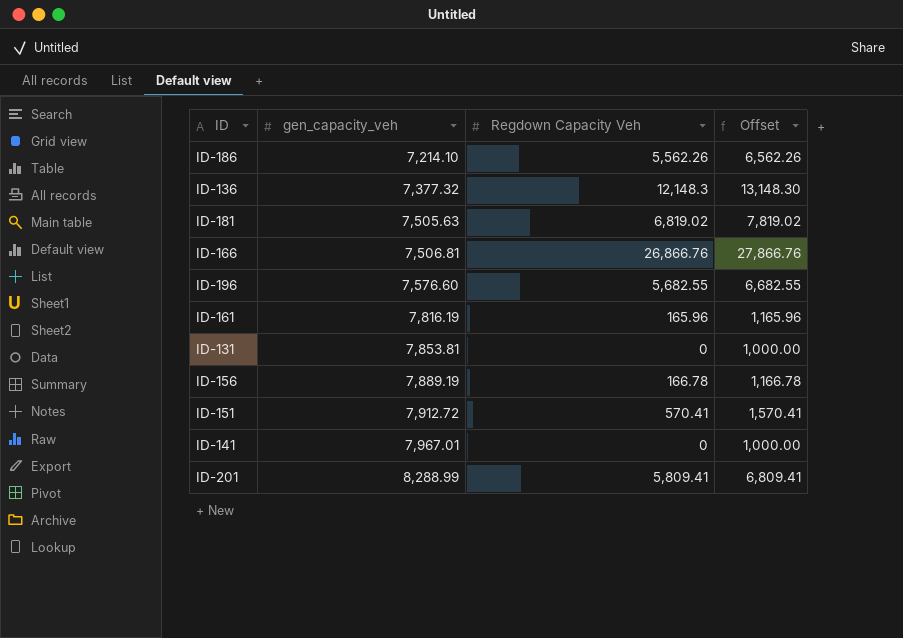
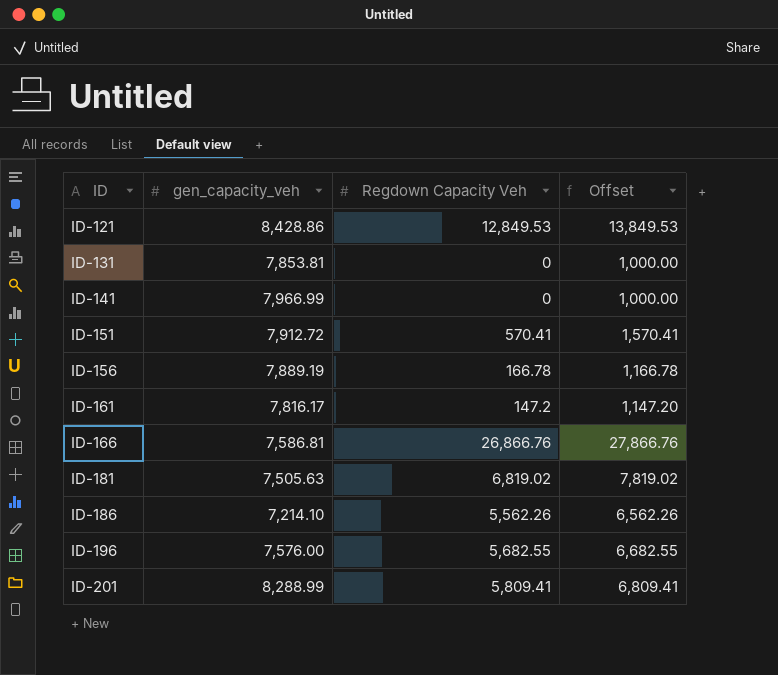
row order: gen_capacity_veh ascending -> ID ascending
row ID-136: 7,377.32 | 12,148.3 | 13,148.30 -> none
row ID-121: none -> 8,428.86 | 12,849.53 | 13,849.53
ID-141 | gen_capacity_veh: 7,967.01 -> 7,966.99
ID-161 | gen_capacity_veh: 7,816.19 -> 7,816.17
ID-161 | Regdown Capacity Veh: 165.96 -> 147.2
ID-161 | Offset: 1,165.96 -> 1,147.20
ID-166 | gen_capacity_veh: 7,506.81 -> 7,586.81
ID-196 | gen_capacity_veh: 7,576.60 -> 7,576.00

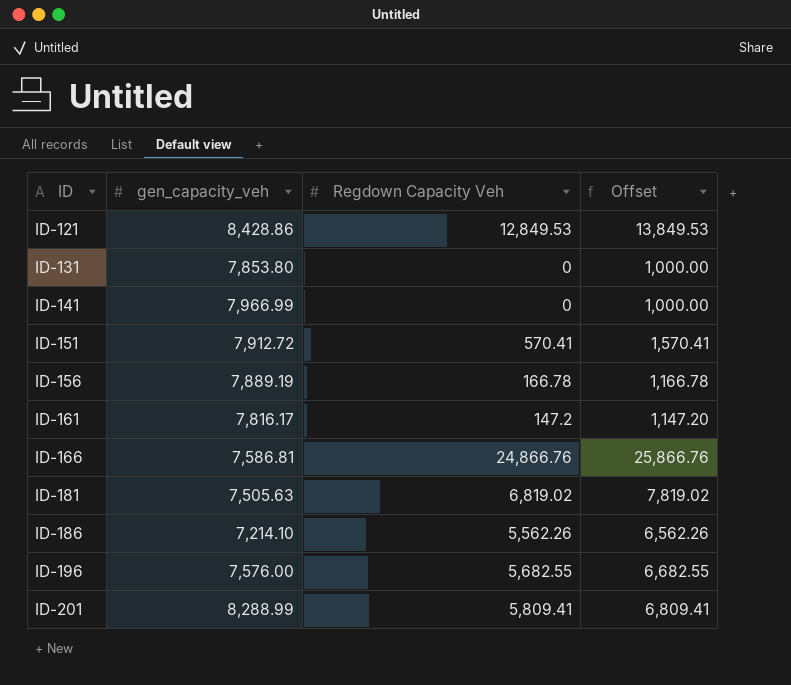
ID-131 | gen_capacity_veh: 7,853.81 -> 7,853.80
ID-166 | Regdown Capacity Veh: 26,866.76 -> 24,866.76
ID-166 | Offset: 27,866.76 -> 25,866.76

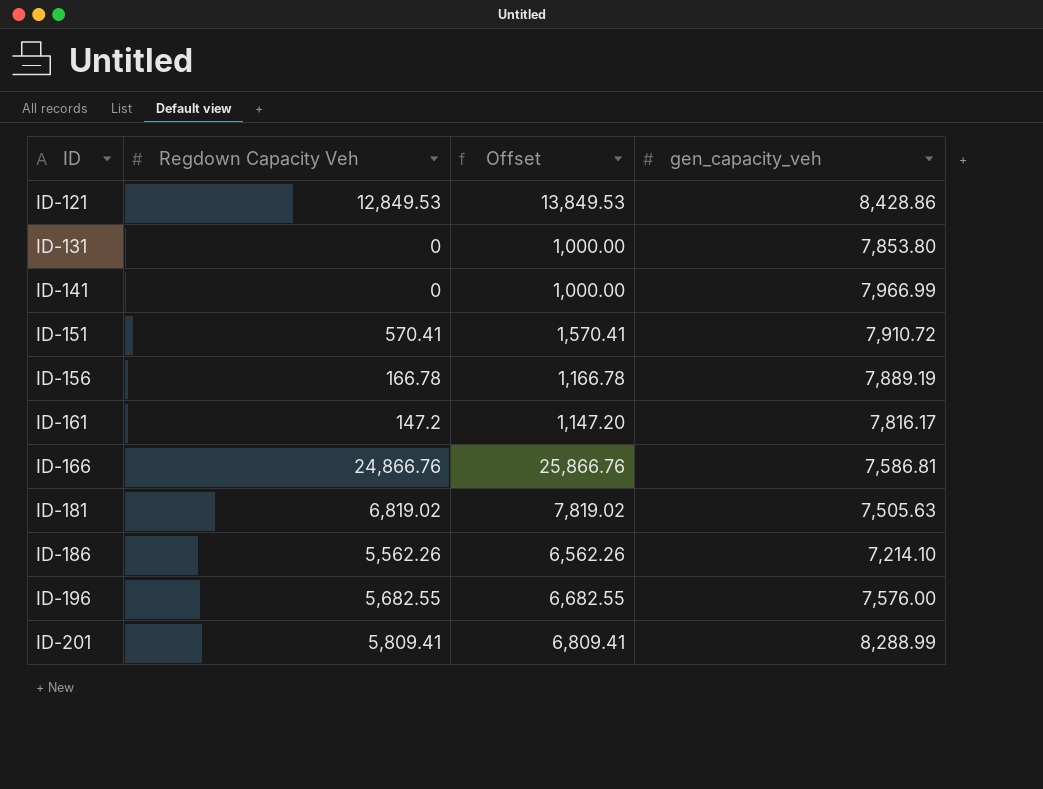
column gen_capacity_veh | position: 2 -> 4
ID-151 | gen_capacity_veh: 7,912.72 -> 7,910.72

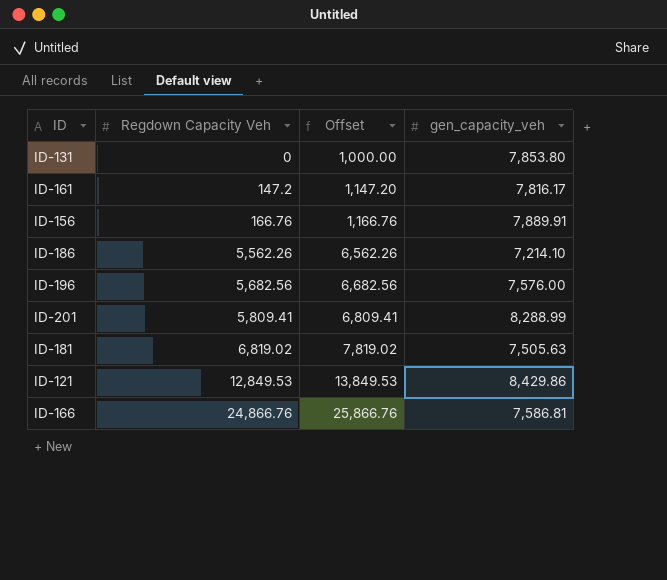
row order: ID ascending -> Regdown Capacity Veh ascending
row ID-141: 0 | 1,000.00 | 7,966.99 -> none
row ID-151: 570.41 | 1,570.41 | 7,910.72 -> none
ID-156 | Regdown Capacity Veh: 166.78 -> 166.76
ID-156 | Offset: 1,166.78 -> 1,166.76
ID-156 | gen_capacity_veh: 7,889.19 -> 7,889.91
ID-196 | Regdown Capacity Veh: 5,682.55 -> 5,682.56
ID-196 | Offset: 6,682.55 -> 6,682.56
ID-121 | gen_capacity_veh: 8,428.86 -> 8,429.86

